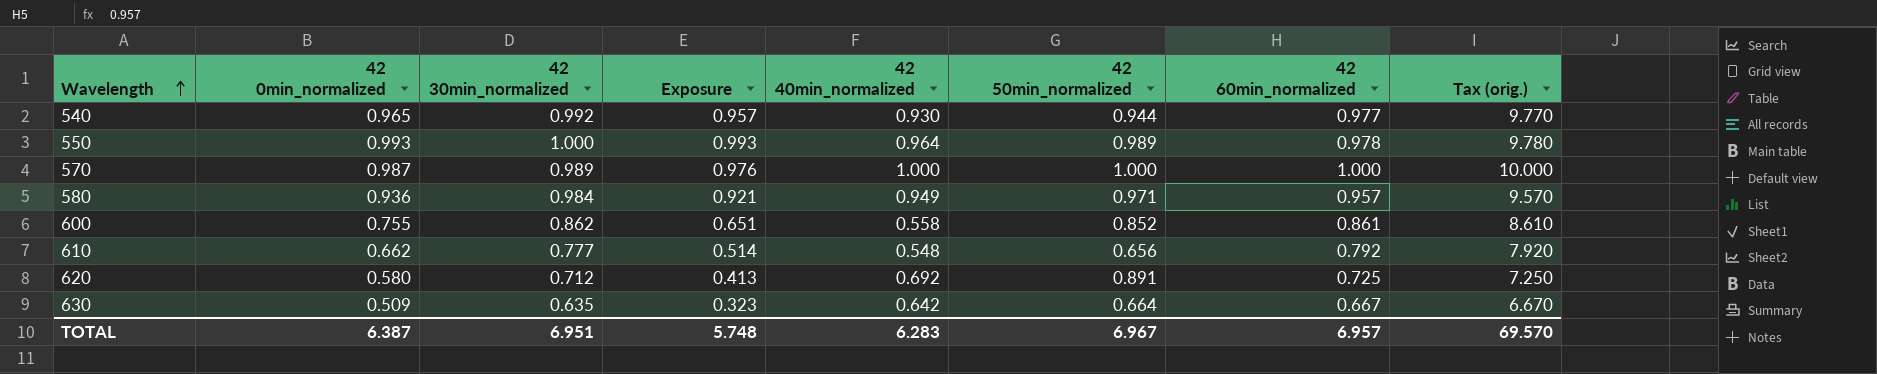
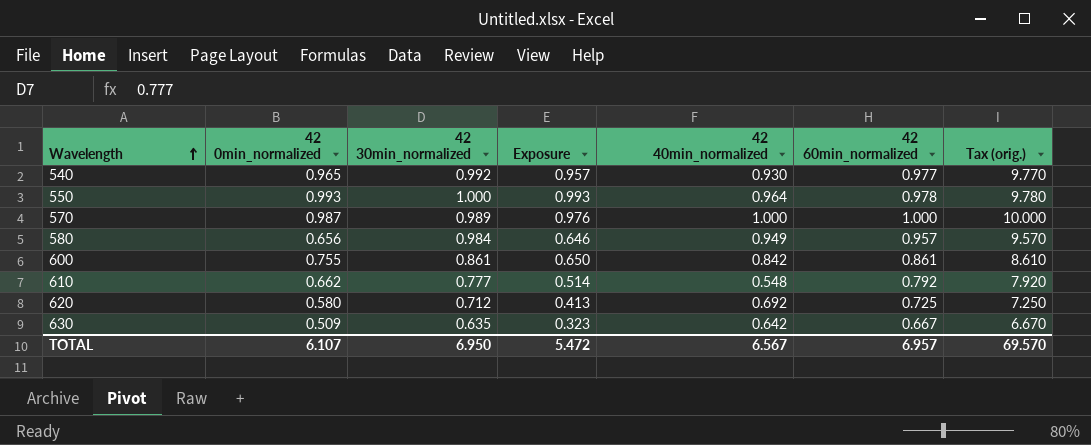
column 42 50min_normalized | position: 6 -> none
580 | 42 0min_normalized: 0.936 -> 0.656
580 | Exposure: 0.921 -> 0.646
600 | 42 30min_normalized: 0.862 -> 0.861
600 | Exposure: 0.651 -> 0.650
600 | 42 40min_normalized: 0.558 -> 0.842
TOTAL | 42 0min_normalized: 6.387 -> 6.107
TOTAL | 42 30min_normalized: 6.951 -> 6.950
TOTAL | Exposure: 5.748 -> 5.472
TOTAL | 42 40min_normalized: 6.283 -> 6.567

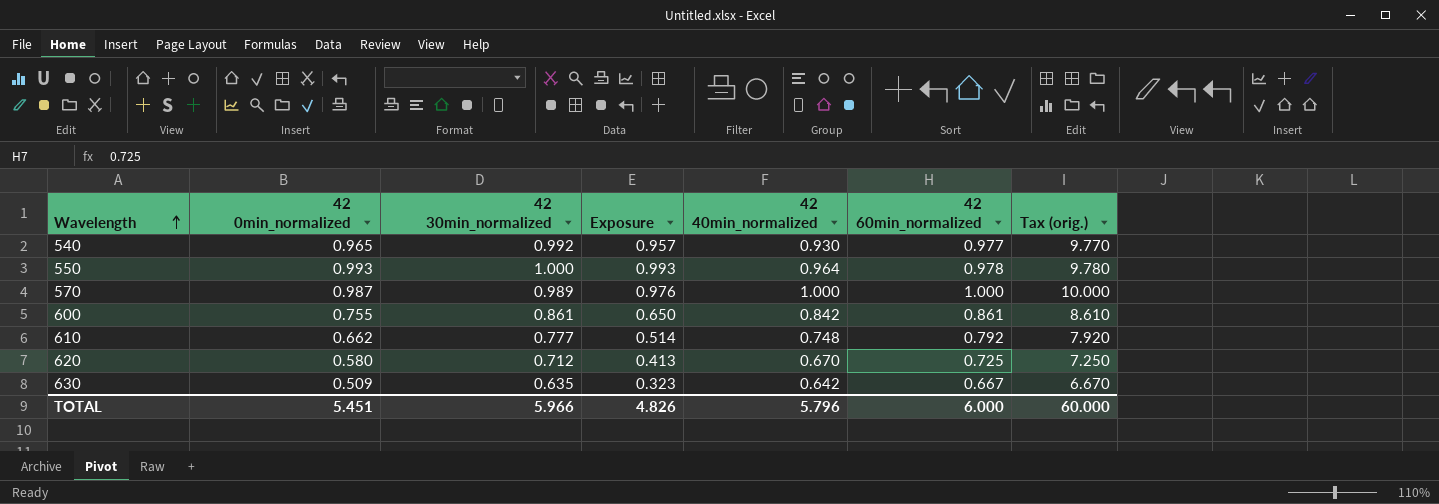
row 580: 0.656 | 0.984 | 0.646 | 0.949 | 0.957 | 9.570 -> none
610 | 42 40min_normalized: 0.548 -> 0.748
620 | 42 40min_normalized: 0.692 -> 0.670
TOTAL | 42 0min_normalized: 6.107 -> 5.451
TOTAL | 42 30min_normalized: 6.950 -> 5.966
TOTAL | Exposure: 5.472 -> 4.826
TOTAL | 42 40min_normalized: 6.567 -> 5.796
TOTAL | 42 60min_normalized: 6.957 -> 6.000
TOTAL | Tax (orig.): 69.570 -> 60.000

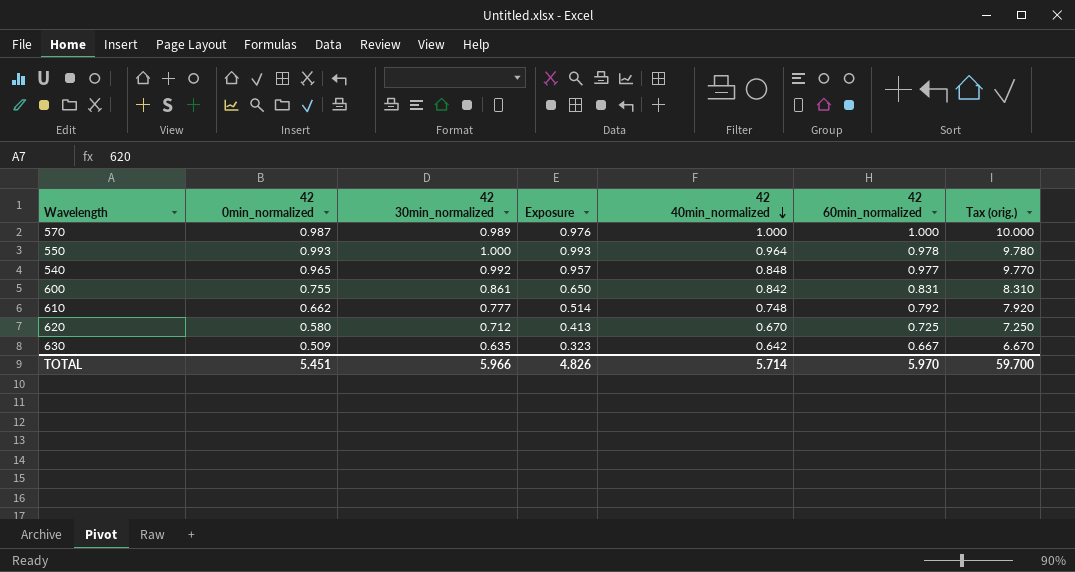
row order: Wavelength ascending -> 42 40min_normalized descending
540 | 42 40min_normalized: 0.930 -> 0.848
600 | 42 60min_normalized: 0.861 -> 0.831
600 | Tax (orig.): 8.610 -> 8.310
TOTAL | 42 40min_normalized: 5.796 -> 5.714
TOTAL | 42 60min_normalized: 6.000 -> 5.970
TOTAL | Tax (orig.): 60.000 -> 59.700

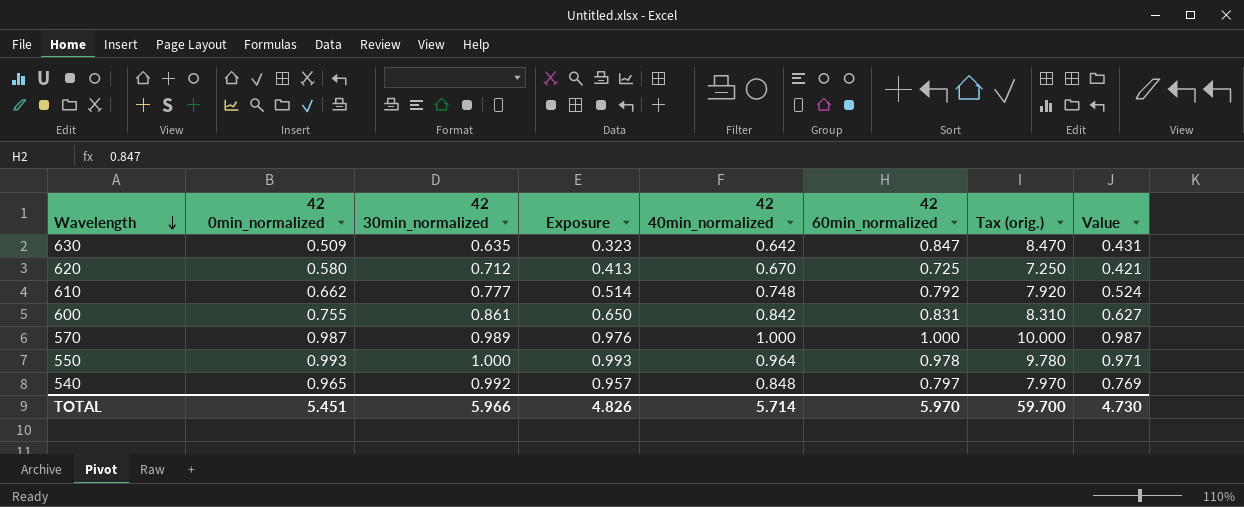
row order: 42 40min_normalized descending -> Wavelength descending
column Value | formula: none -> [42 0min_normalized] * [42 60min_normalized]
630 | 42 60min_normalized: 0.667 -> 0.847
630 | Tax (orig.): 6.670 -> 8.470
540 | 42 60min_normalized: 0.977 -> 0.797
540 | Tax (orig.): 9.770 -> 7.970

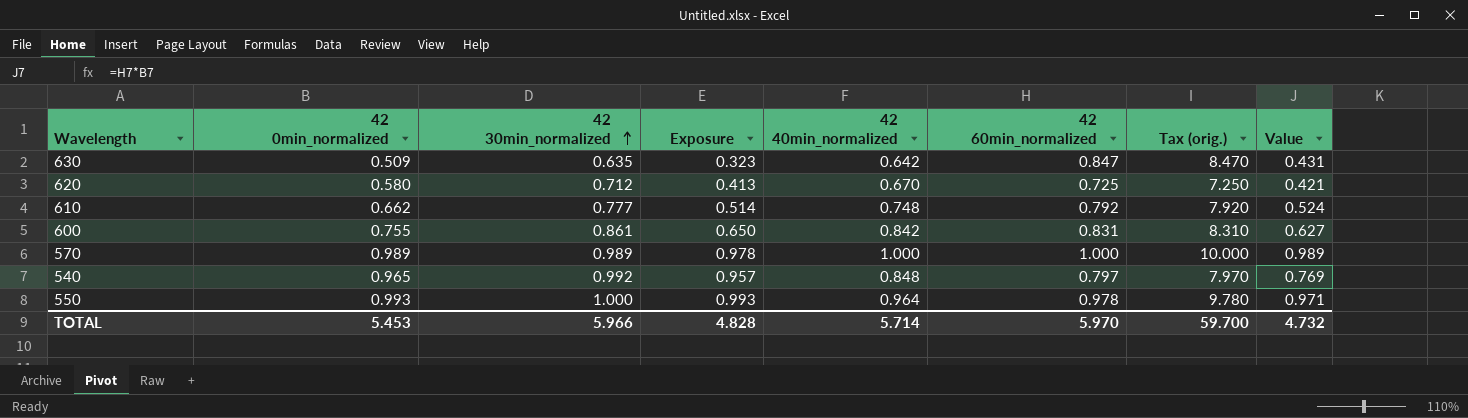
row order: Wavelength descending -> 42 30min_normalized ascending
570 | 42 0min_normalized: 0.987 -> 0.989
570 | Exposure: 0.976 -> 0.978
570 | Value: 0.987 -> 0.989
TOTAL | 42 0min_normalized: 5.451 -> 5.453
TOTAL | Exposure: 4.826 -> 4.828
TOTAL | Value: 4.730 -> 4.732

